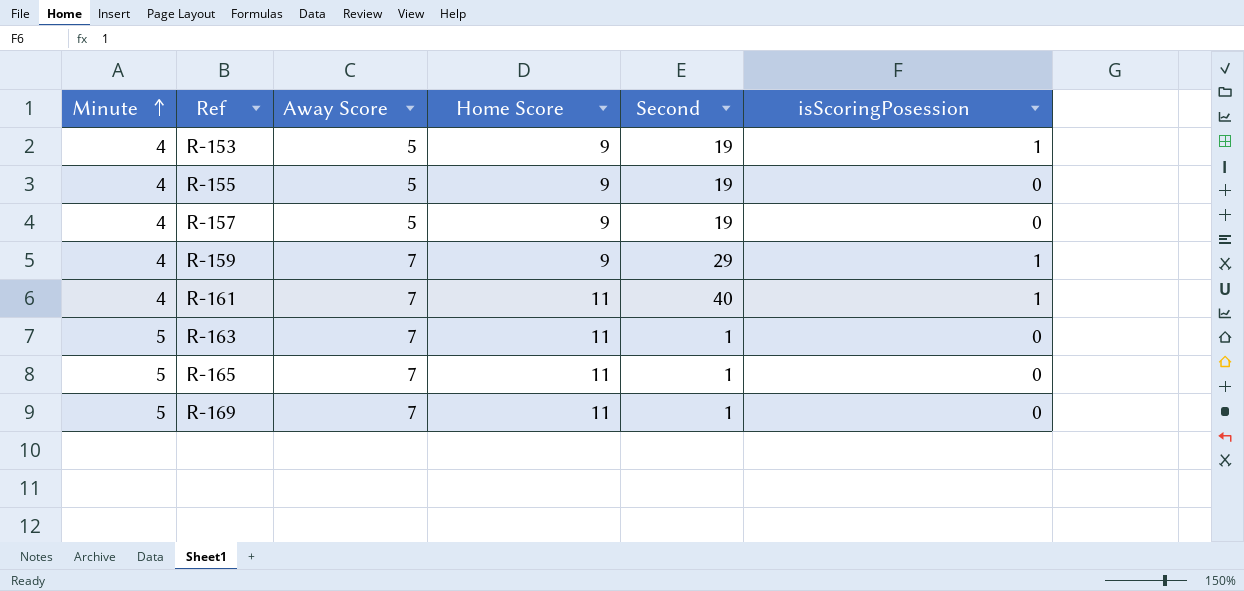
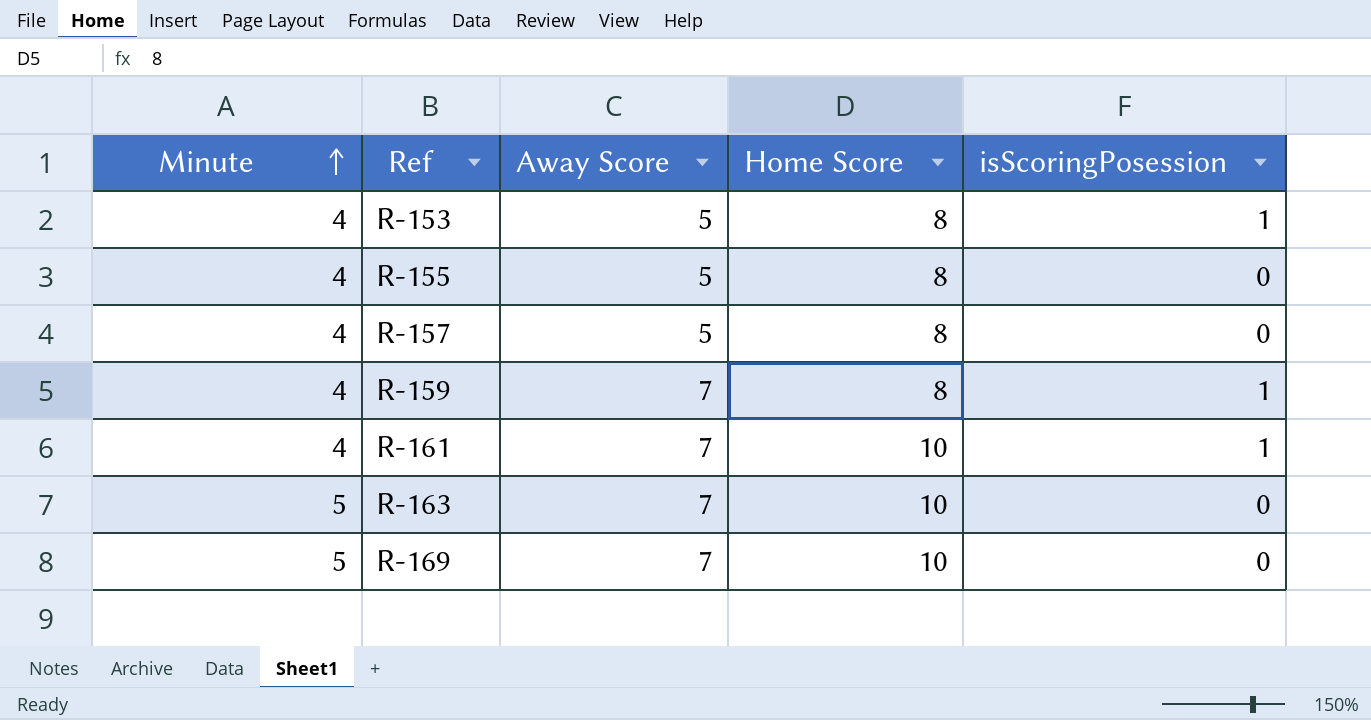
column Second | position: 5 -> none
row R-165: 5 | 7 | 11 | 1 | 0 -> none
R-153 | Home Score: 9 -> 8
R-155 | Home Score: 9 -> 8
R-157 | Home Score: 9 -> 8
R-159 | Home Score: 9 -> 8
R-161 | Home Score: 11 -> 10
R-163 | Home Score: 11 -> 10
R-169 | Home Score: 11 -> 10

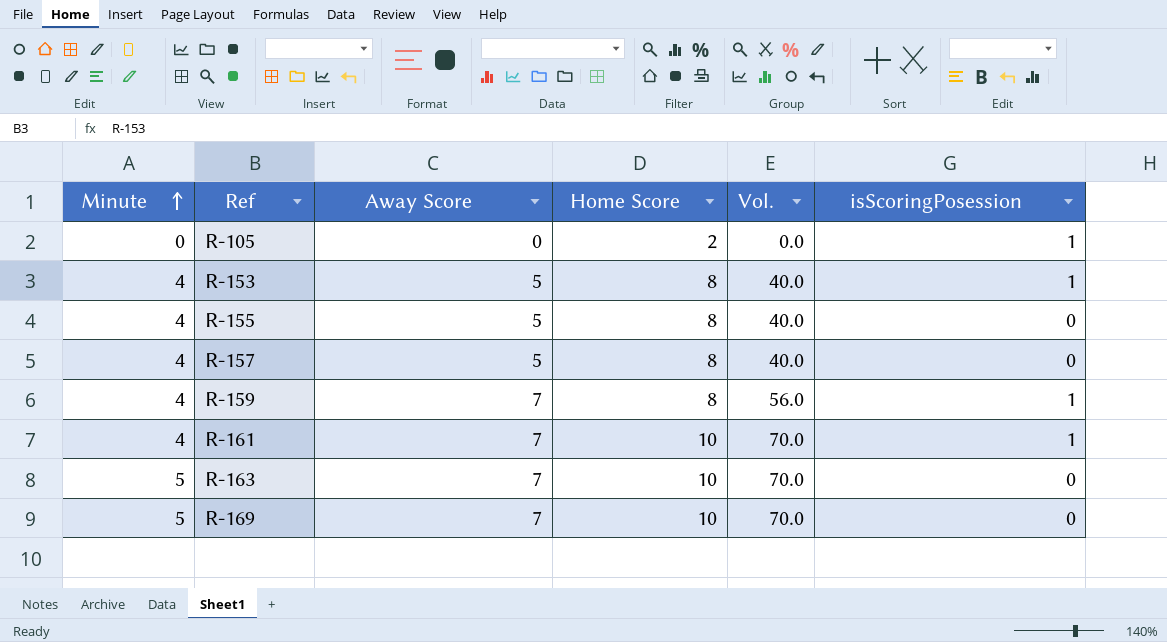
column Vol. | formula: none -> [Away Score] * [Home Score]
row R-105: none -> 0 | 0 | 2 | 0.0 | 1

